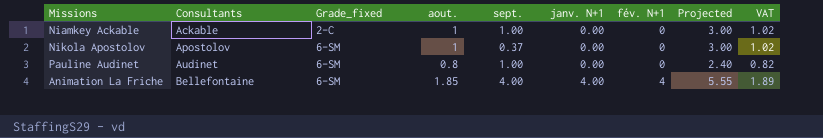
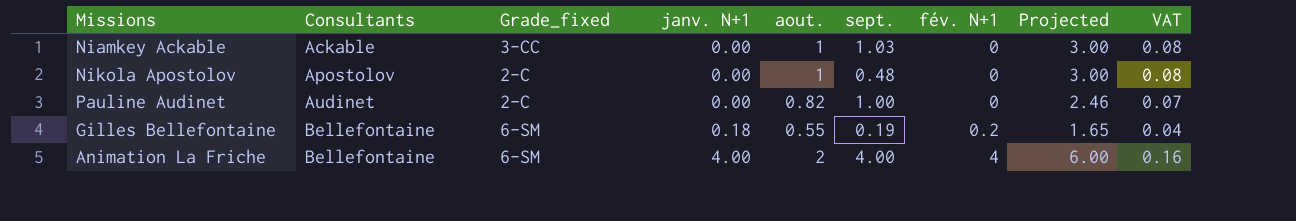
column janv. N+1 | position: 6 -> 4
column VAT | formula: [aout.] * 1.02 -> [aout.] * 0.08
Niamkey Ackable | Grade_fixed: 2-C -> 3-CC
Niamkey Ackable | sept.: 1.00 -> 1.03
Nikola Apostolov | Grade_fixed: 6-SM -> 2-C
Nikola Apostolov | sept.: 0.37 -> 0.48
Pauline Audinet | Grade_fixed: 6-SM -> 2-C
Pauline Audinet | aout.: 0.8 -> 0.82
Pauline Audinet | Projected: 2.40 -> 2.46
row Gilles Bellefontaine: none -> Bellefontaine | 6-SM | 0.18 | 0.55 | 0.19 | 0.2 | 1.65 | 0.04
Animation La Friche | aout.: 1.85 -> 2
Animation La Friche | Projected: 5.55 -> 6.00

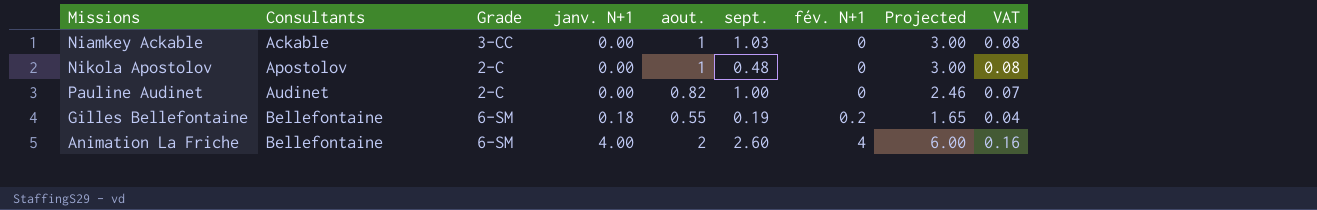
column name: Grade_fixed -> Grade
Animation La Friche | sept.: 4.00 -> 2.60

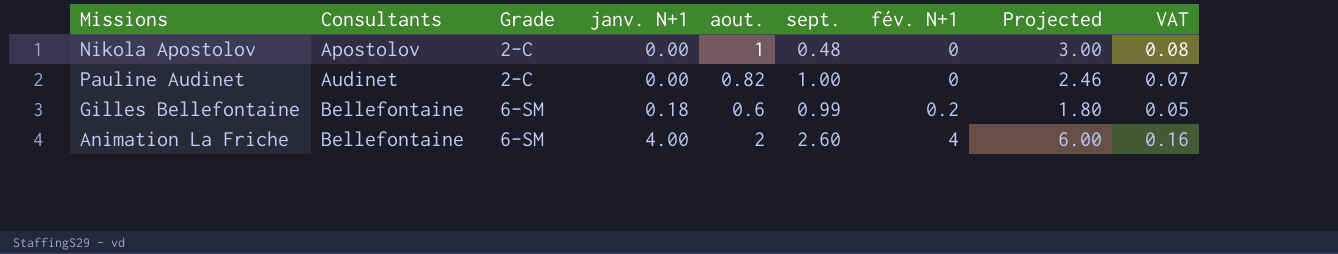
row Niamkey Ackable: Ackable | 3-CC | 0.00 | 1 | 1.03 | 0 | 3.00 | 0.08 -> none
Gilles Bellefontaine | aout.: 0.55 -> 0.6
Gilles Bellefontaine | sept.: 0.19 -> 0.99
Gilles Bellefontaine | Projected: 1.65 -> 1.80
Gilles Bellefontaine | VAT: 0.04 -> 0.05

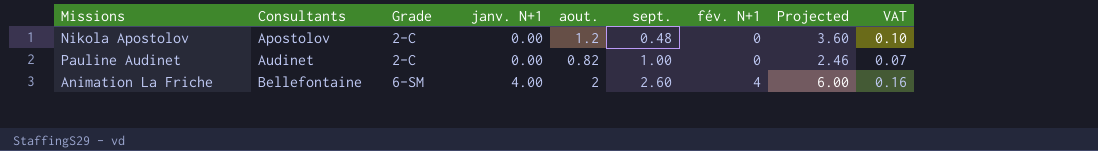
row Gilles Bellefontaine: Bellefontaine | 6-SM | 0.18 | 0.6 | 0.99 | 0.2 | 1.80 | 0.05 -> none
Nikola Apostolov | aout.: 1 -> 1.2
Nikola Apostolov | Projected: 3.00 -> 3.60
Nikola Apostolov | VAT: 0.08 -> 0.10

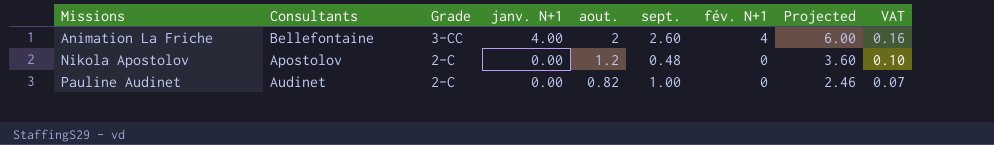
row order: Consultants ascending -> Missions ascending
Animation La Friche | Grade: 6-SM -> 3-CC

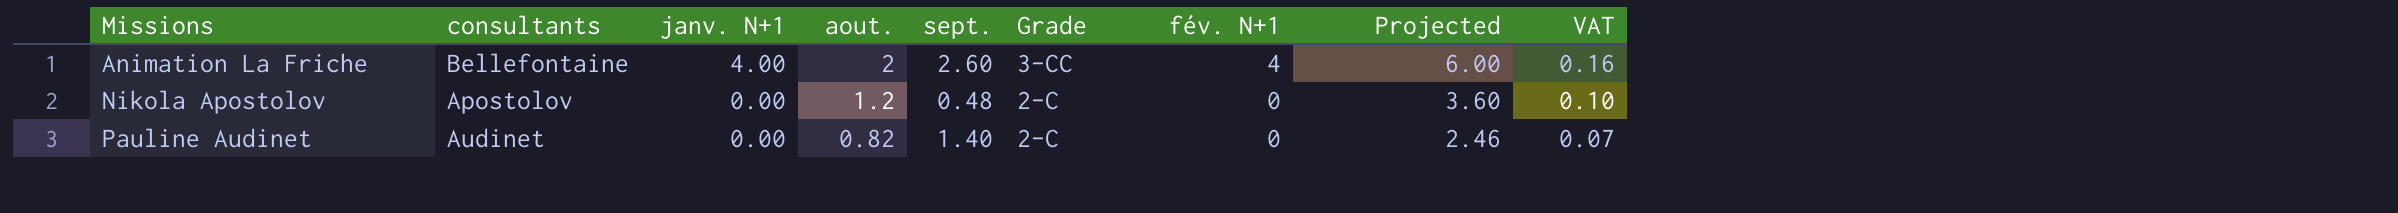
column name: Consultants -> consultants
column Grade | position: 3 -> 6
Pauline Audinet | sept.: 1.00 -> 1.40

